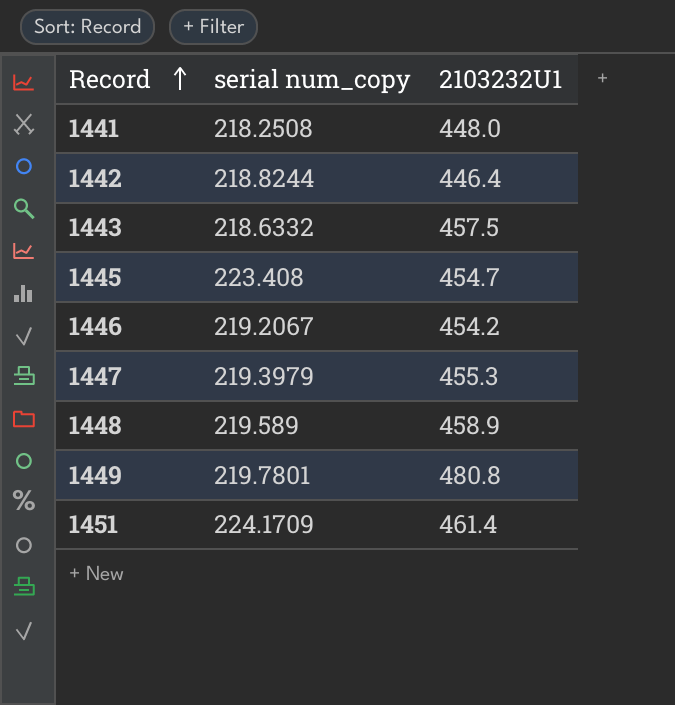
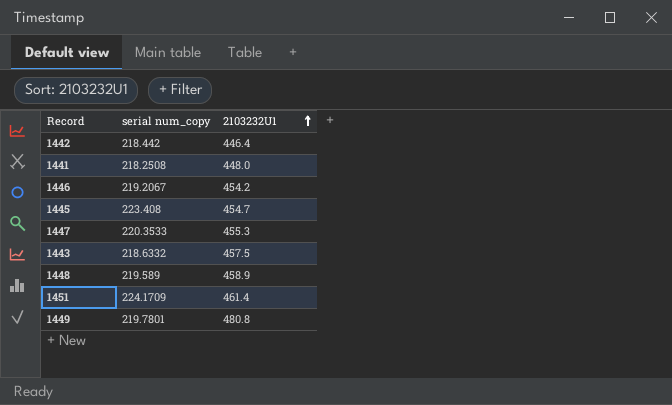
row order: Record ascending -> 2103232U1 ascending
1442 | serial num_copy: 218.8244 -> 218.442
1447 | serial num_copy: 219.3979 -> 220.3533

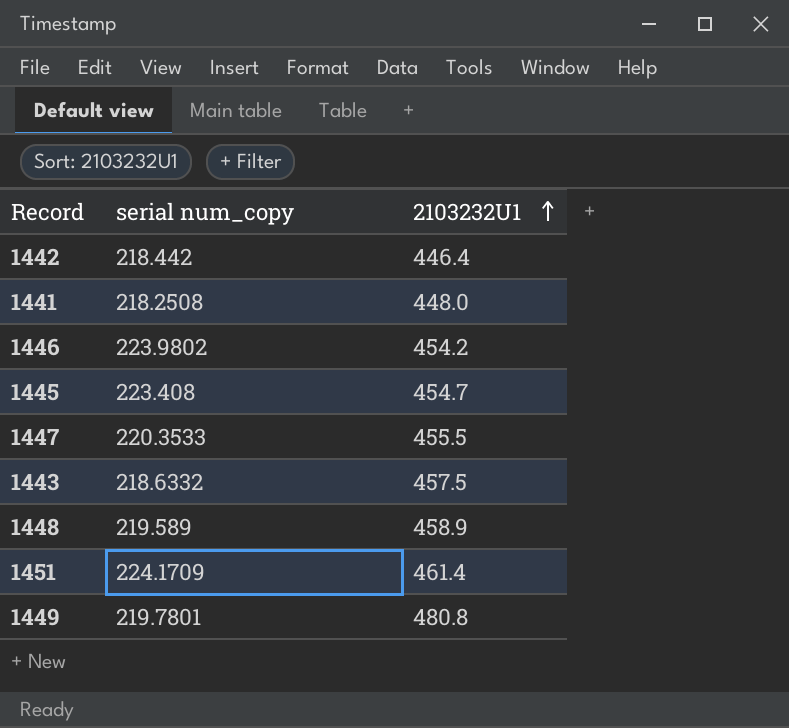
1446 | serial num_copy: 219.2067 -> 223.9802
1447 | 2103232U1: 455.3 -> 455.5

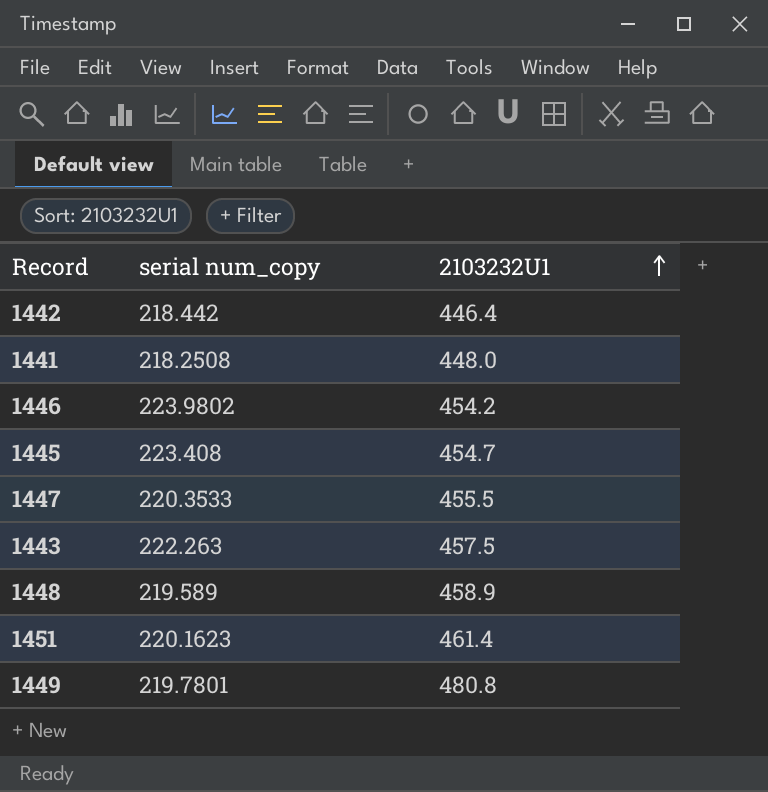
1443 | serial num_copy: 218.6332 -> 222.263
1451 | serial num_copy: 224.1709 -> 220.1623

